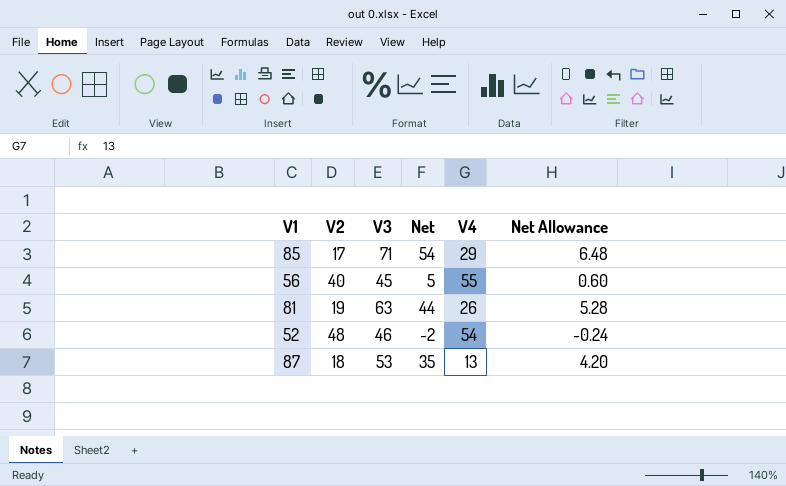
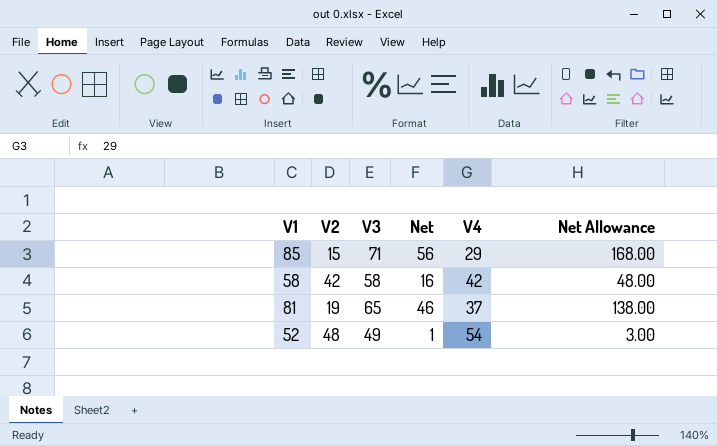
column Net Allowance | formula: [Net] * 0.12 -> [Net] * 3
row 56: 40 | 45 | 5 | 55 | 0.60 -> none
row 87: 18 | 53 | 35 | 13 | 4.20 -> none
85 | V2: 17 -> 15
85 | Net: 54 -> 56
row 58: none -> 42 | 58 | 16 | 42 | 48.00
81 | V3: 63 -> 65
81 | Net: 44 -> 46
81 | V4: 26 -> 37
52 | V3: 46 -> 49
52 | Net: -2 -> 1

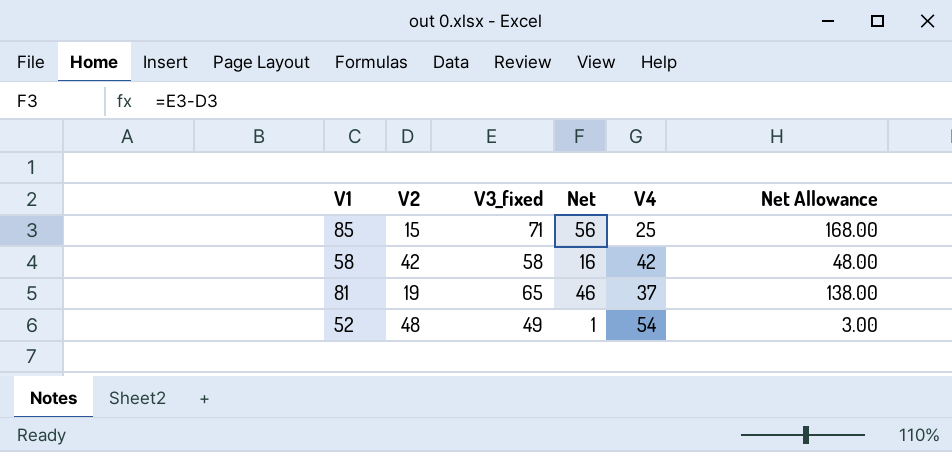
column name: V3 -> V3_fixed
85 | V4: 29 -> 25

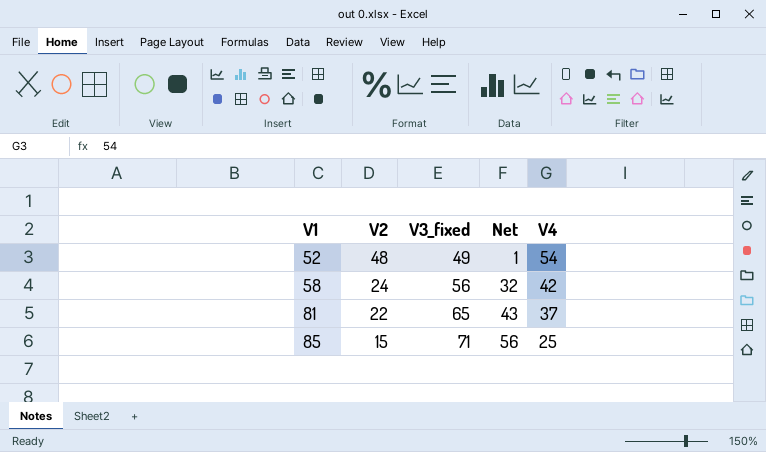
row order: none -> V1 ascending
column Net Allowance | formula: [Net] * 3 -> none
58 | V2: 42 -> 24
58 | V3_fixed: 58 -> 56
58 | Net: 16 -> 32
81 | V2: 19 -> 22
81 | Net: 46 -> 43

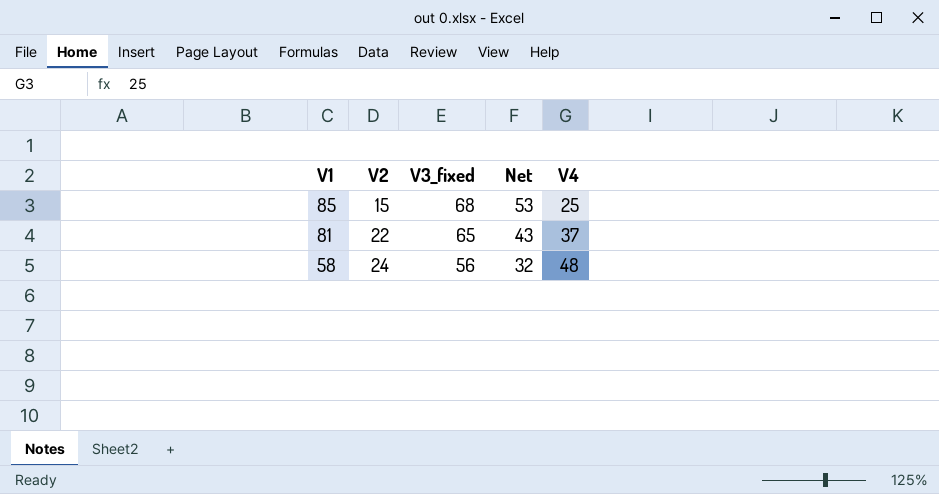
row order: V1 ascending -> V1 descending
row 52: 48 | 49 | 1 | 54 -> none
85 | V3_fixed: 71 -> 68
85 | Net: 56 -> 53
58 | V4: 42 -> 48

